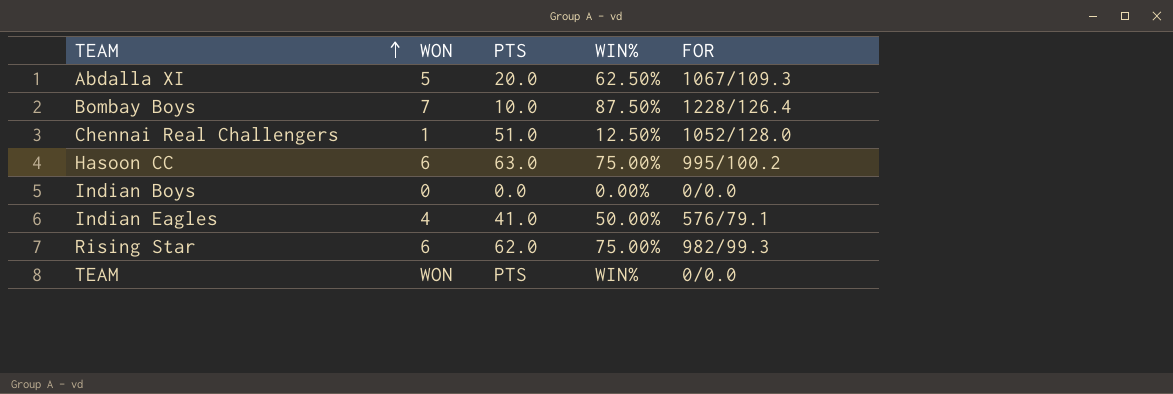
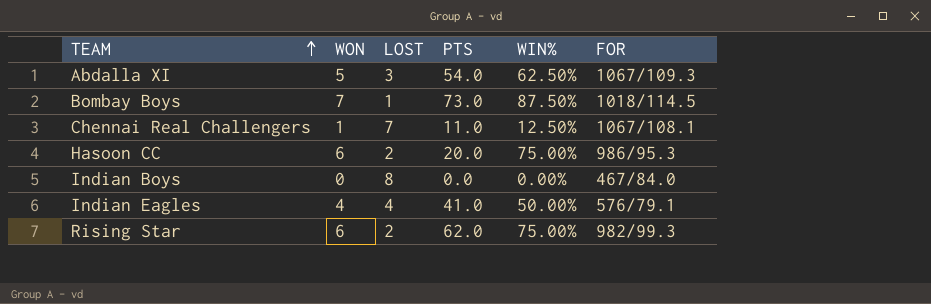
column LOST | position: none -> 3
row TEAM: WON | PTS | WIN% | 0/0.0 -> none
Abdalla XI | PTS: 20.0 -> 54.0
Bombay Boys | PTS: 10.0 -> 73.0
Bombay Boys | FOR: 1228/126.4 -> 1018/114.5
Chennai Real Challengers | PTS: 51.0 -> 11.0
Chennai Real Challengers | FOR: 1052/128.0 -> 1067/108.1
Hasoon CC | PTS: 63.0 -> 20.0
Hasoon CC | FOR: 995/100.2 -> 986/95.3
Indian Boys | FOR: 0/0.0 -> 467/84.0

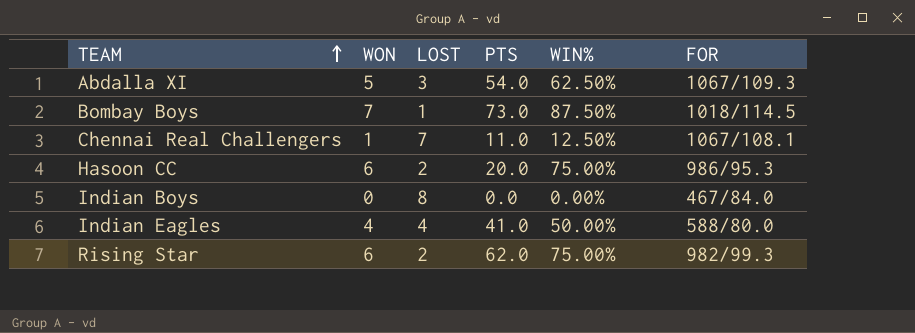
Indian Eagles | FOR: 576/79.1 -> 588/80.0

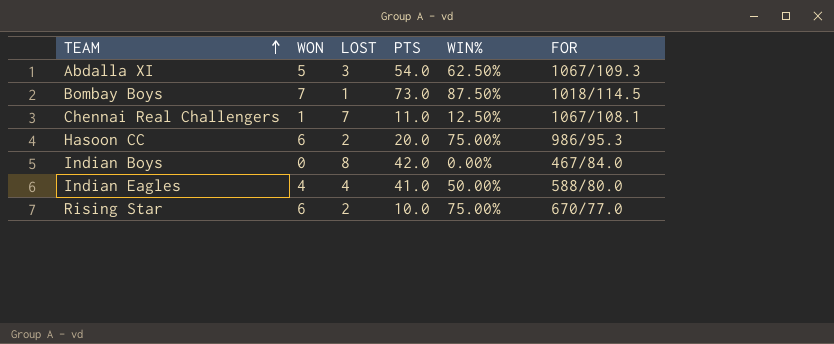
Indian Boys | PTS: 0.0 -> 42.0
Rising Star | PTS: 62.0 -> 10.0
Rising Star | FOR: 982/99.3 -> 670/77.0

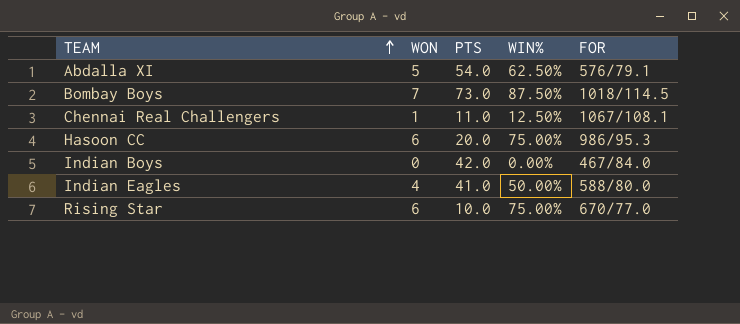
column LOST | position: 3 -> none
Abdalla XI | FOR: 1067/109.3 -> 576/79.1

